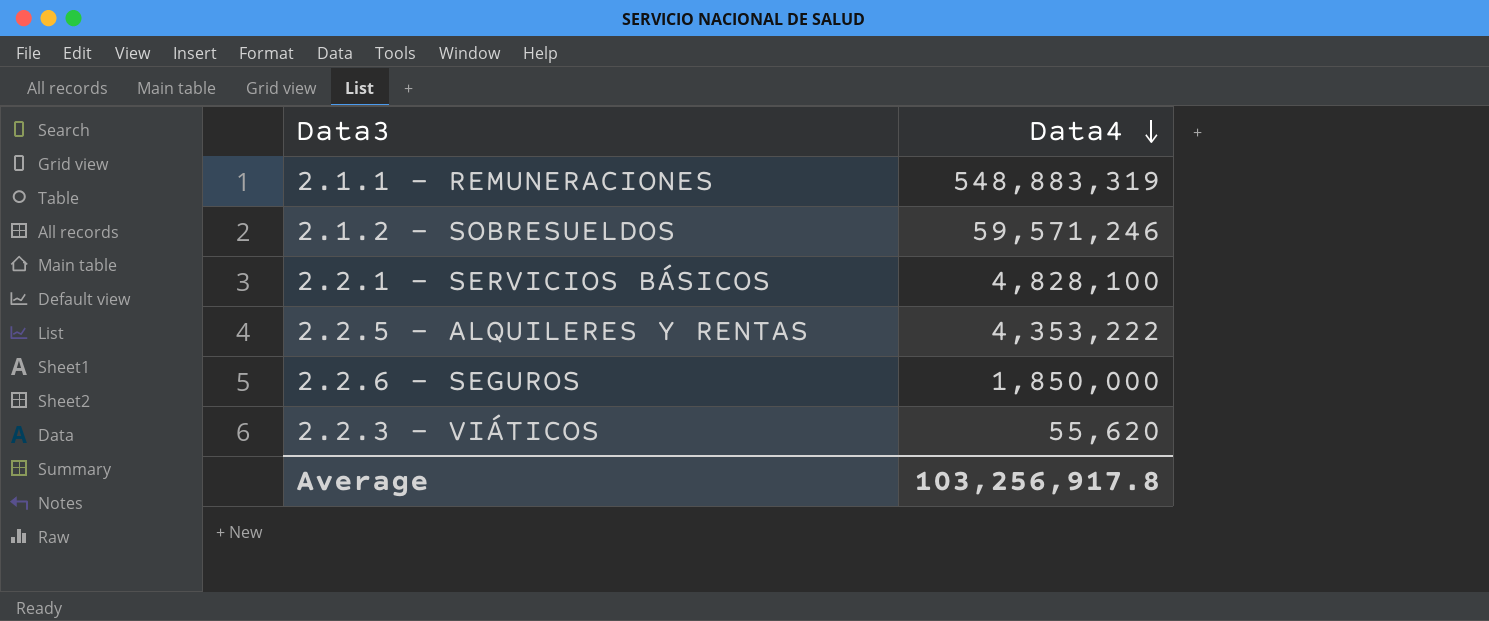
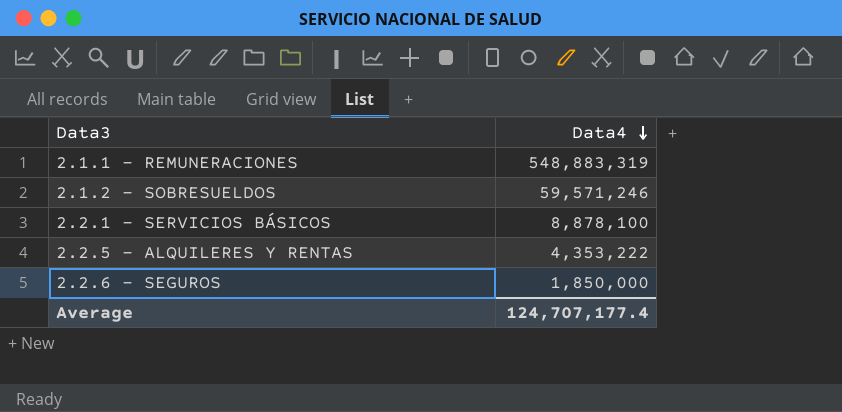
row 2.2.3 - VIÁTICOS: 55,620 -> none
2.2.1 - SERVICIOS BÁSICOS | Data4: 4,828,100 -> 8,878,100
Average | Data4: 103,256,917.8 -> 124,707,177.4

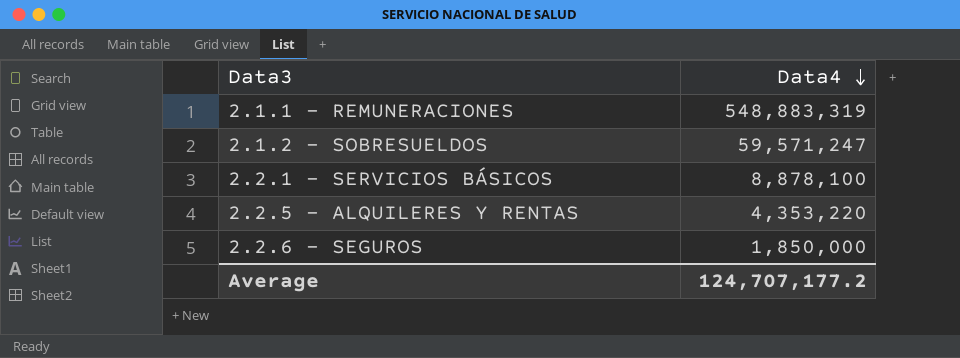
2.1.2 - SOBRESUELDOS | Data4: 59,571,246 -> 59,571,247
2.2.5 - ALQUILERES Y RENTAS | Data4: 4,353,222 -> 4,353,220
Average | Data4: 124,707,177.4 -> 124,707,177.2

